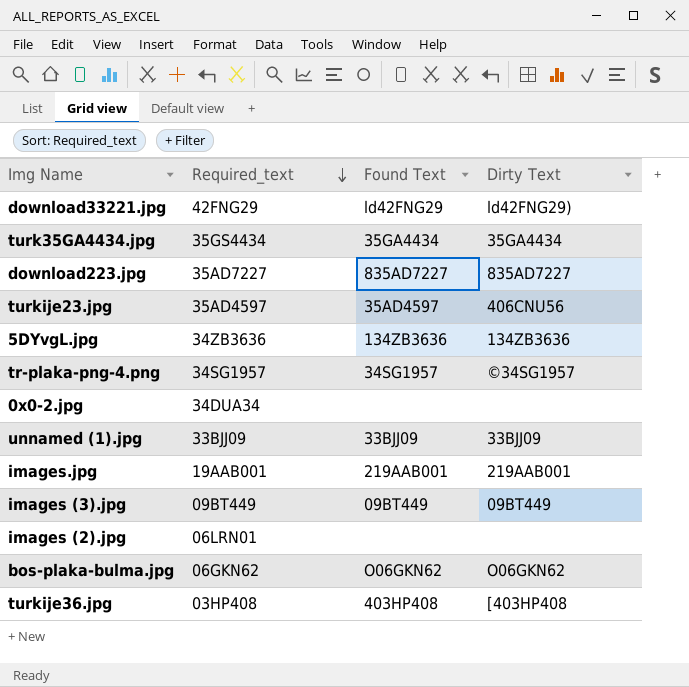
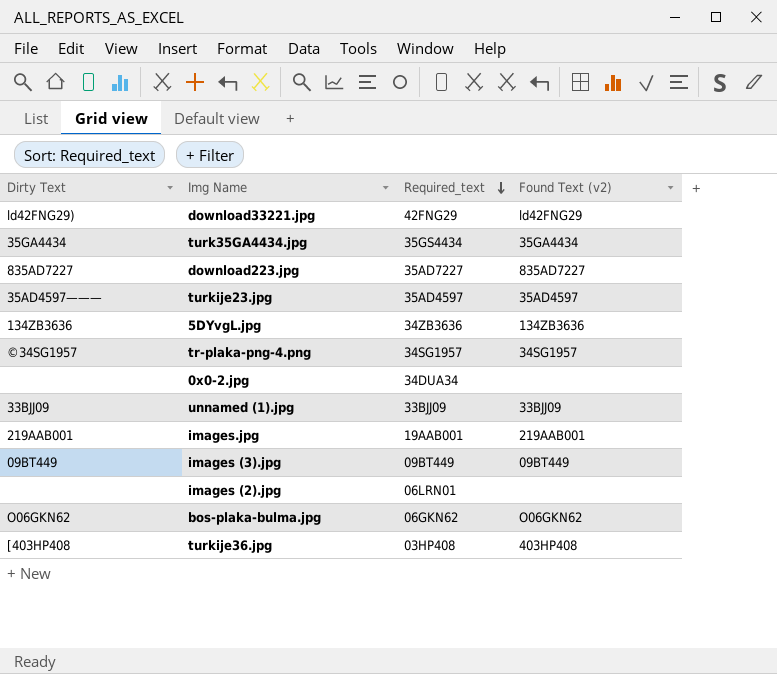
column Dirty Text | position: 4 -> 1
column name: Found Text -> Found Text (v2)
turkije23.jpg | Dirty Text: 406CNU56 -> 35AD4597———

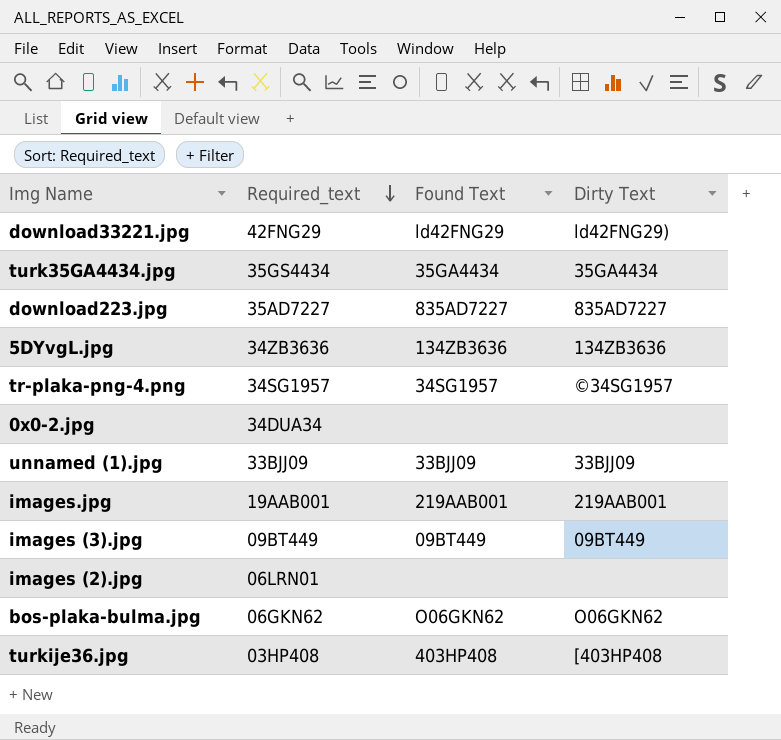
column name: Found Text (v2) -> Found Text
column Dirty Text | position: 1 -> 4
row turkije23.jpg: 35AD4597——— | 35AD4597 | 35AD4597 -> none

